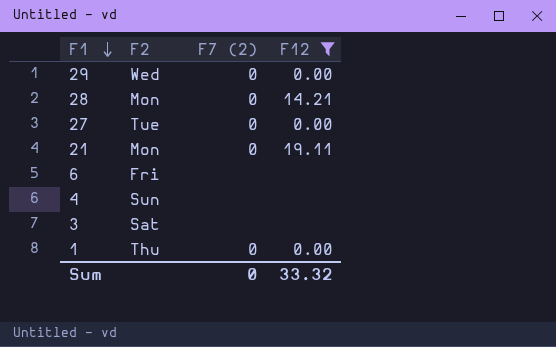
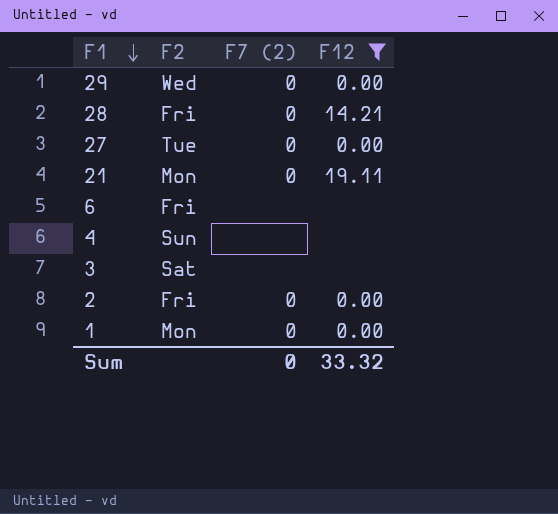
28 | F2: Mon -> Fri
row 2: none -> Fri | 0 | 0.00
1 | F2: Thu -> Mon

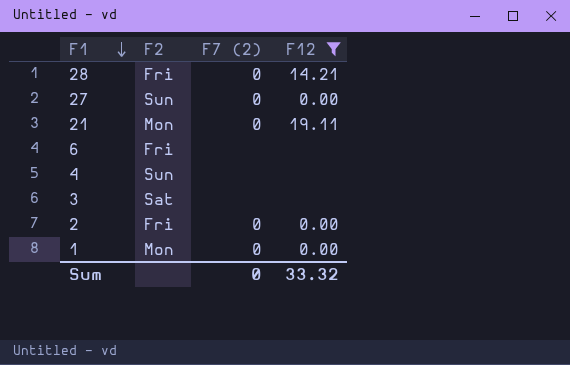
row 29: Wed | 0 | 0.00 -> none
27 | F2: Tue -> Sun

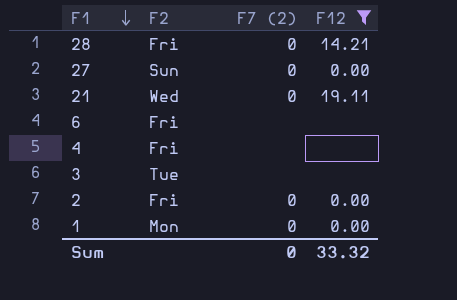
21 | F2: Mon -> Wed
4 | F2: Sun -> Fri
3 | F2: Sat -> Tue

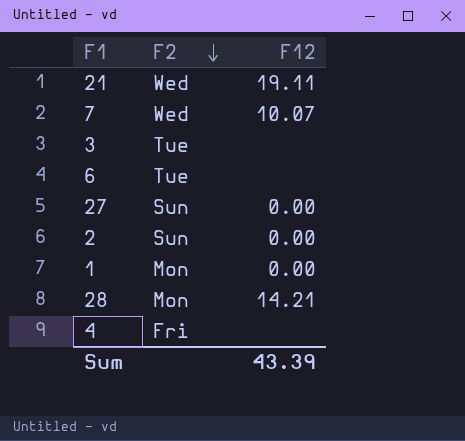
filter: F12 != 10.07 -> none
row order: F1 descending -> F2 descending
column F7 (2) | position: 3 -> none
6 | F2: Fri -> Tue
2 | F2: Fri -> Sun
28 | F2: Fri -> Mon
Sum | F12: 33.32 -> 43.39

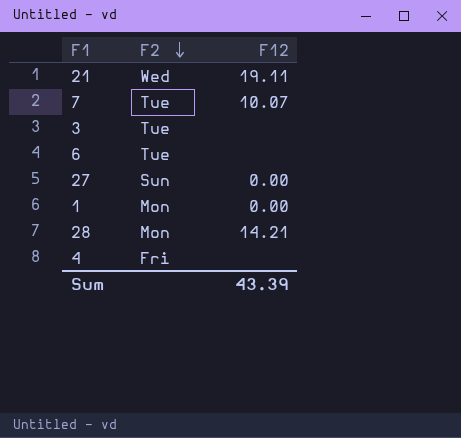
row 2: Sun | 0.00 -> none
7 | F2: Wed -> Tue

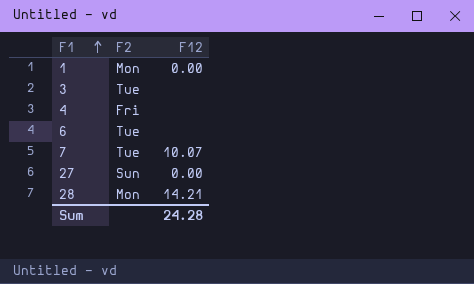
row order: F2 descending -> F1 ascending
row 21: Wed | 19.11 -> none
Sum | F12: 43.39 -> 24.28

